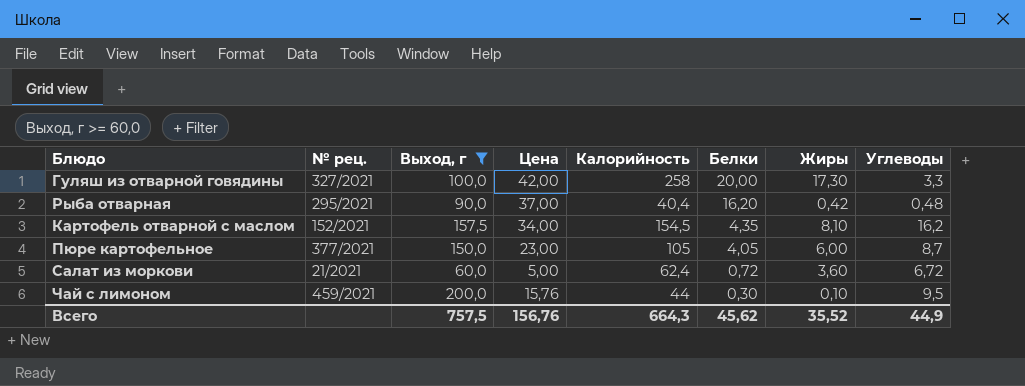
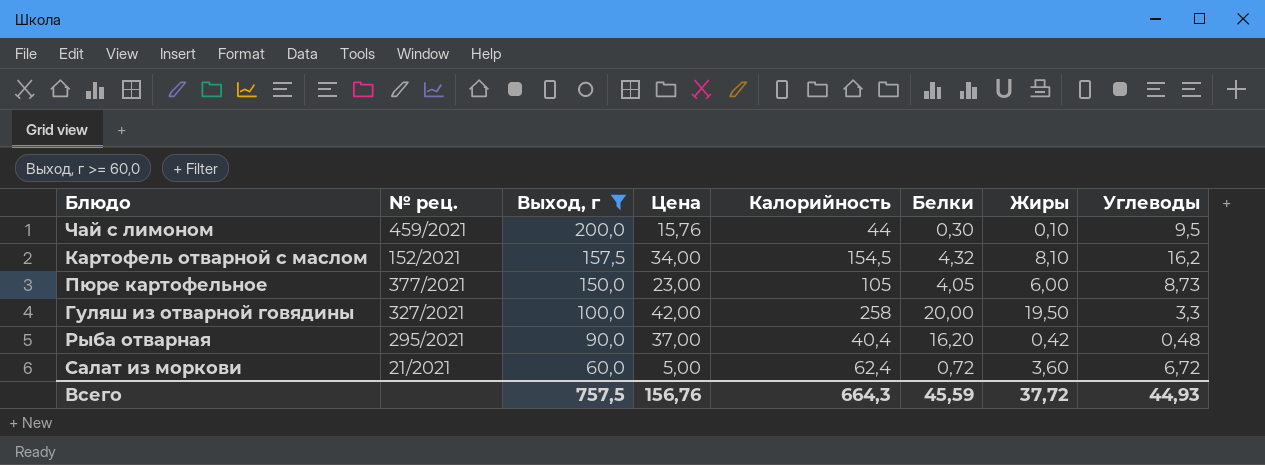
row order: Белки descending -> Выход, г descending
Картофель отварной с маслом | Белки: 4,35 -> 4,32
Пюре картофельное | Углеводы: 8,7 -> 8,73
Гуляш из отварной говядины | Жиры: 17,30 -> 19,50
Всего | Белки: 45,62 -> 45,59
Всего | Жиры: 35,52 -> 37,72
Всего | Углеводы: 44,9 -> 44,93

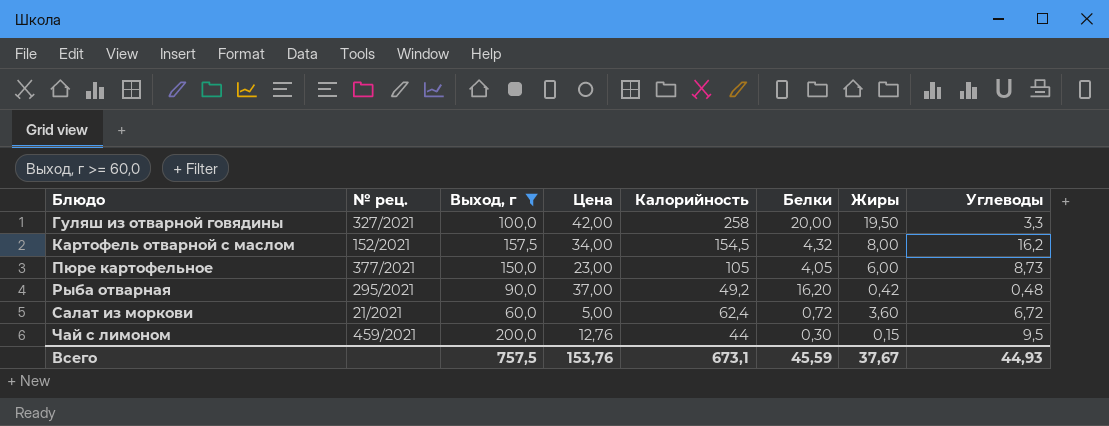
row order: Выход, г descending -> Блюдо ascending
Картофель отварной с маслом | Жиры: 8,10 -> 8,00
Рыба отварная | Калорийность: 40,4 -> 49,2
Чай с лимоном | Цена: 15,76 -> 12,76
Чай с лимоном | Жиры: 0,10 -> 0,15
Всего | Цена: 156,76 -> 153,76
Всего | Калорийность: 664,3 -> 673,1
Всего | Жиры: 37,72 -> 37,67

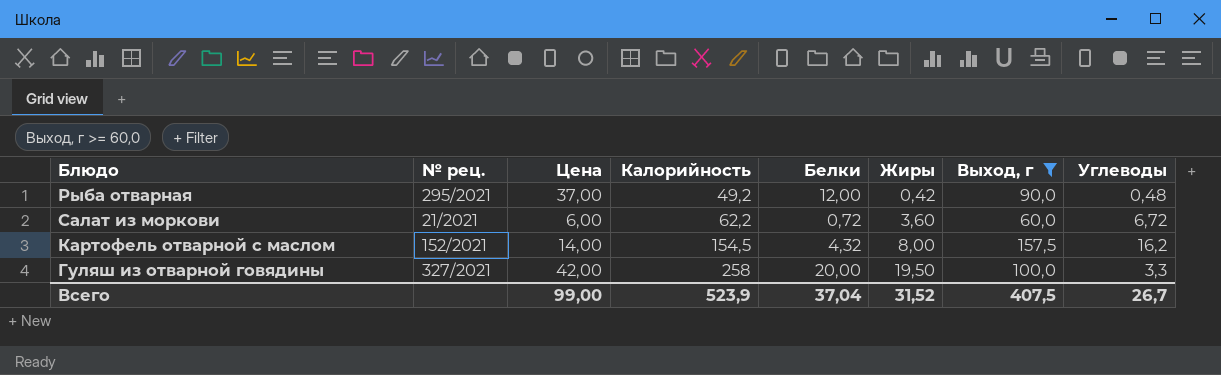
row order: Блюдо ascending -> Калорийность ascending
column Выход, г | position: 3 -> 7
row Пюре картофельное: 377/2021 | 150,0 | 23,00 | 105 | 4,05 | 6,00 | 8,73 -> none
row Чай с лимоном: 459/2021 | 200,0 | 12,76 | 44 | 0,30 | 0,15 | 9,5 -> none
Рыба отварная | Белки: 16,20 -> 12,00
Салат из моркови | Цена: 5,00 -> 6,00
Салат из моркови | Калорийность: 62,4 -> 62,2
Картофель отварной с маслом | Цена: 34,00 -> 14,00
Всего | Цена: 153,76 -> 99,00
Всего | Калорийность: 673,1 -> 523,9
Всего | Белки: 45,59 -> 37,04
Всего | Жиры: 37,67 -> 31,52
Всего | Выход, г: 757,5 -> 407,5
Всего | Углеводы: 44,93 -> 26,7

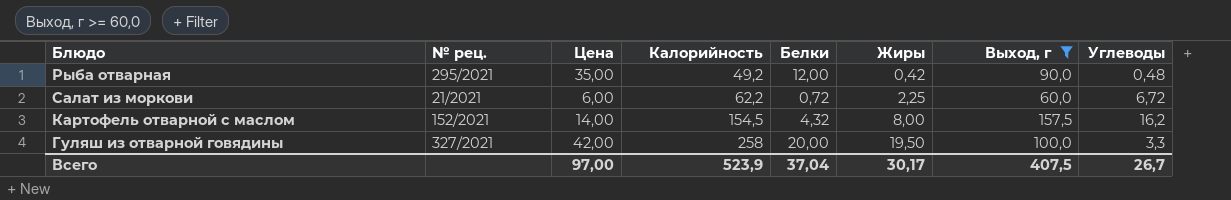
Рыба отварная | Цена: 37,00 -> 35,00
Салат из моркови | Жиры: 3,60 -> 2,25
Всего | Цена: 99,00 -> 97,00
Всего | Жиры: 31,52 -> 30,17

